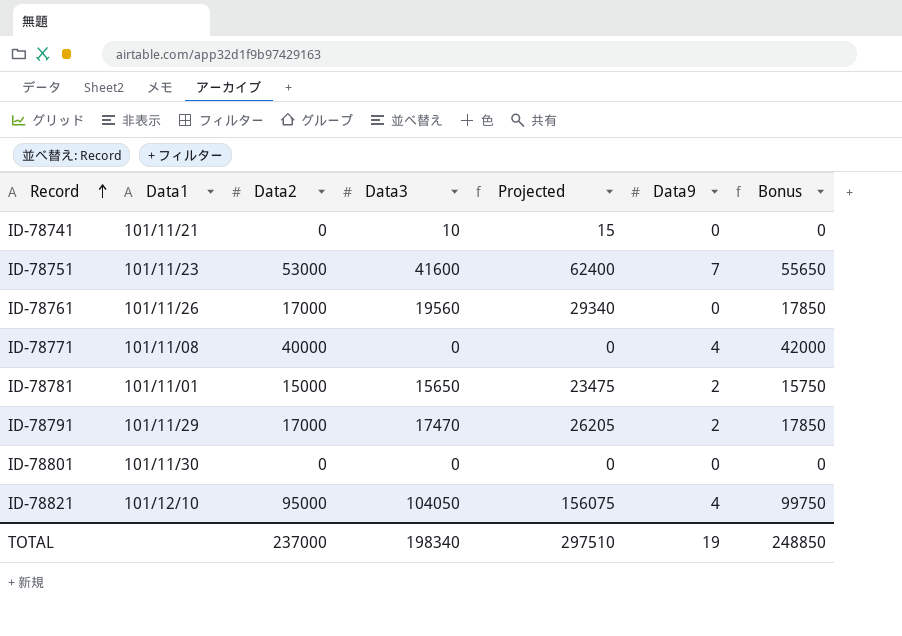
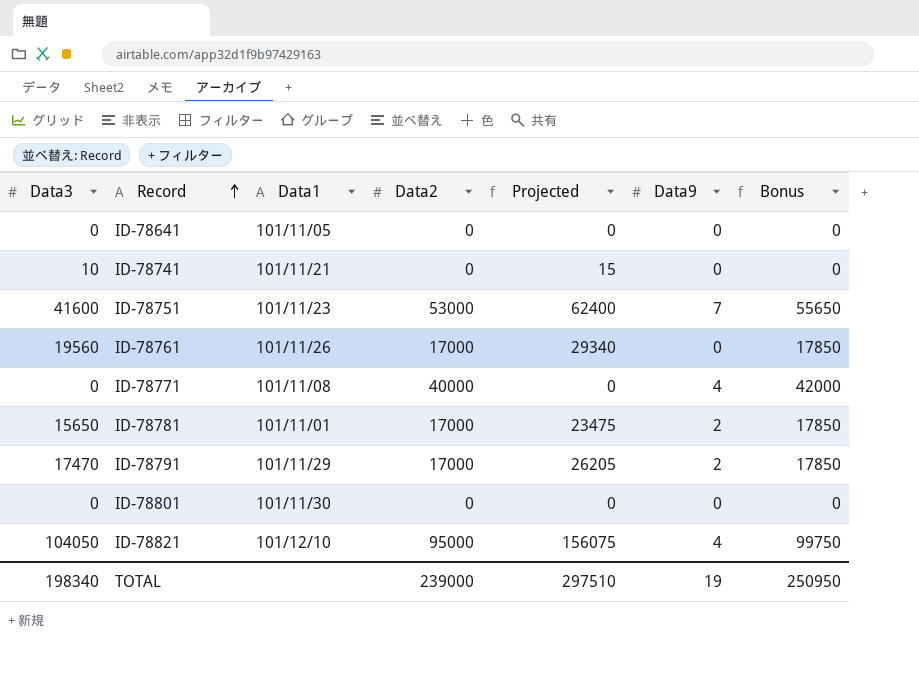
column Data3 | position: 4 -> 1
row ID-78641: none -> 0 | 101/11/05 | 0 | 0 | 0 | 0
ID-78781 | Data2: 15000 -> 17000
ID-78781 | Bonus: 15750 -> 17850
TOTAL | Data2: 237000 -> 239000
TOTAL | Bonus: 248850 -> 250950

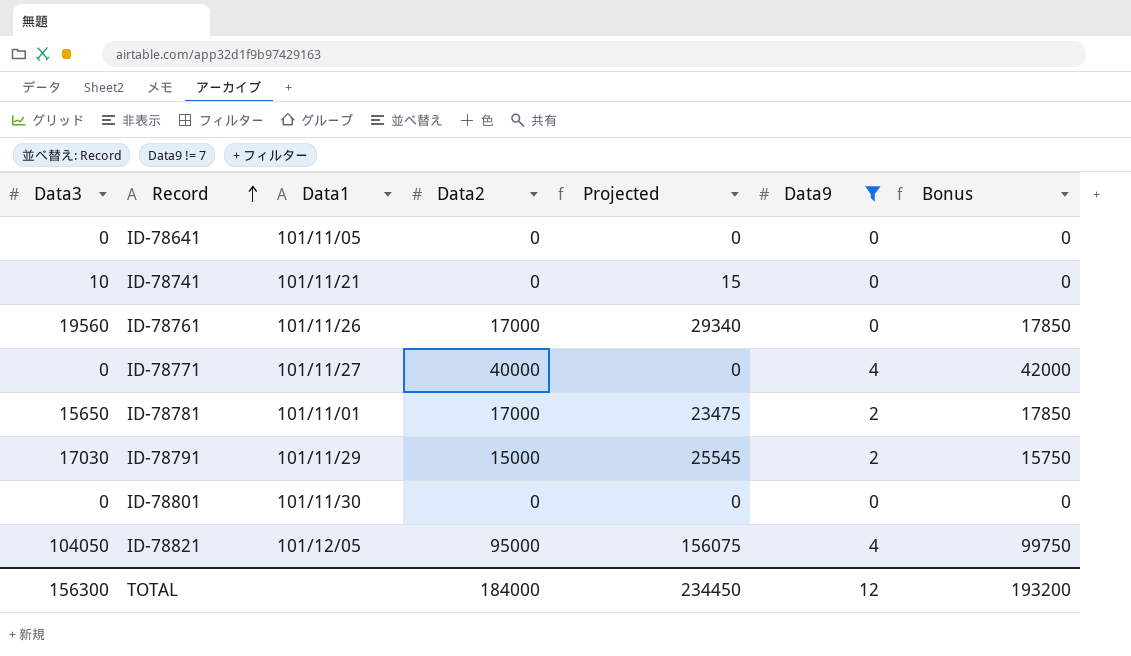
filter: none -> Data9 != 7
ID-78771 | Data1: 101/11/08 -> 101/11/27
ID-78791 | Data3: 17470 -> 17030
ID-78791 | Data2: 17000 -> 15000
ID-78791 | Projected: 26205 -> 25545
ID-78791 | Bonus: 17850 -> 15750
ID-78821 | Data1: 101/12/10 -> 101/12/05
TOTAL | Data3: 198340 -> 156300
TOTAL | Data2: 239000 -> 184000
TOTAL | Projected: 297510 -> 234450
TOTAL | Data9: 19 -> 12
TOTAL | Bonus: 250950 -> 193200

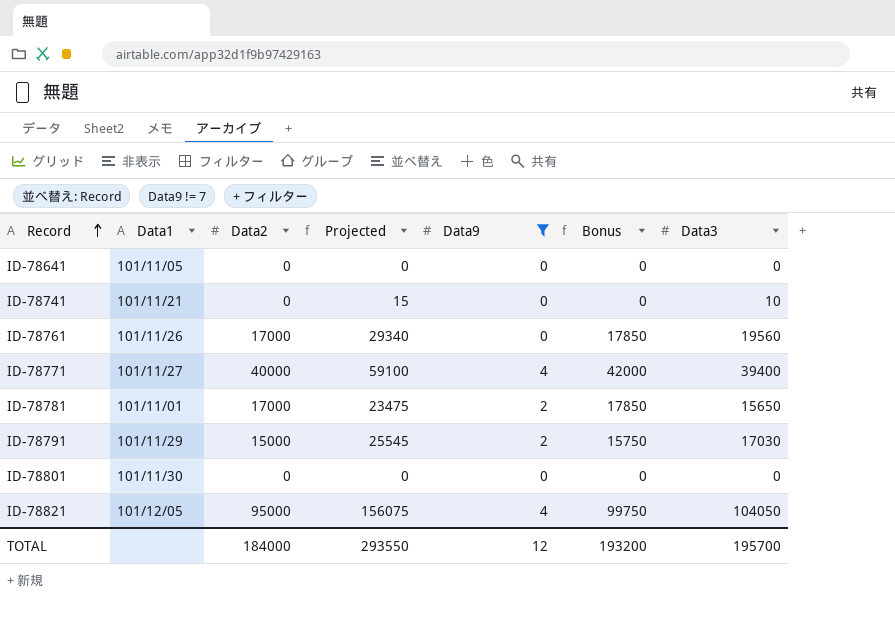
column Data3 | position: 1 -> 7
ID-78771 | Projected: 0 -> 59100
ID-78771 | Data3: 0 -> 39400
TOTAL | Projected: 234450 -> 293550
TOTAL | Data3: 156300 -> 195700

